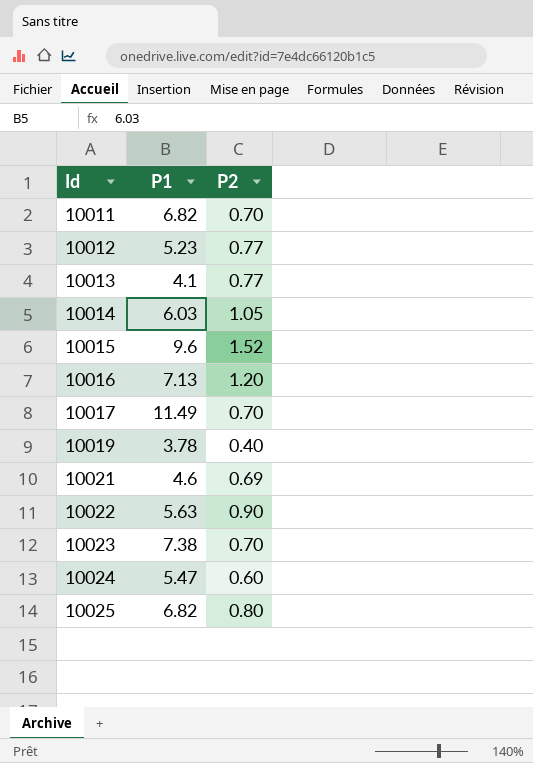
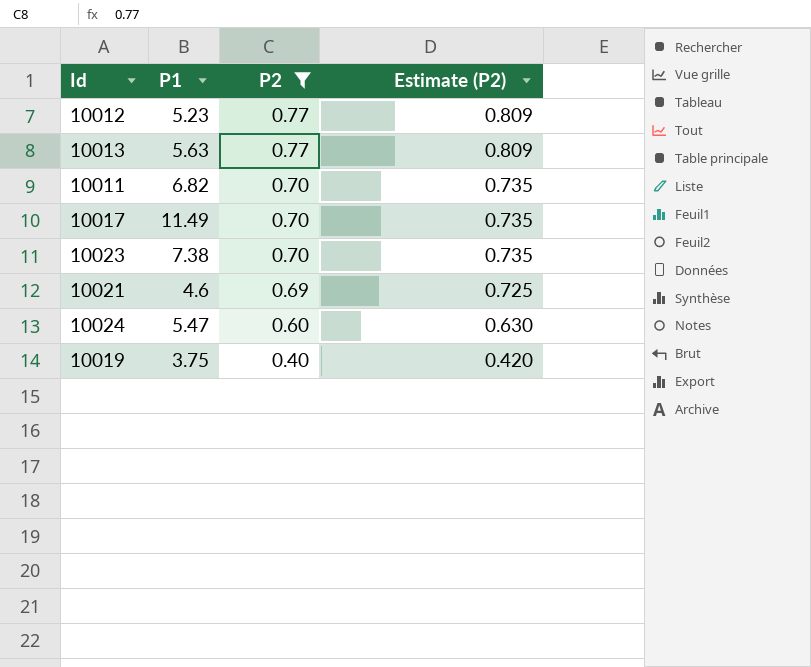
filter: none -> P2 <= 0.77
row order: Id ascending -> P2 descending
column Estimate (P2) | formula: none -> [P2] * 1.05
10013 | P1: 4.1 -> 5.63
10019 | P1: 3.78 -> 3.75

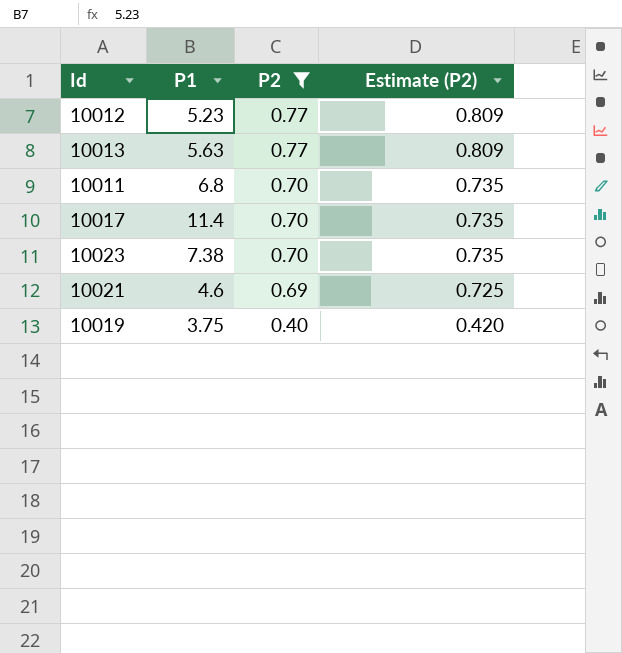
row 10024: 5.47 | 0.60 | 0.630 -> none
10011 | P1: 6.82 -> 6.8
10017 | P1: 11.49 -> 11.4

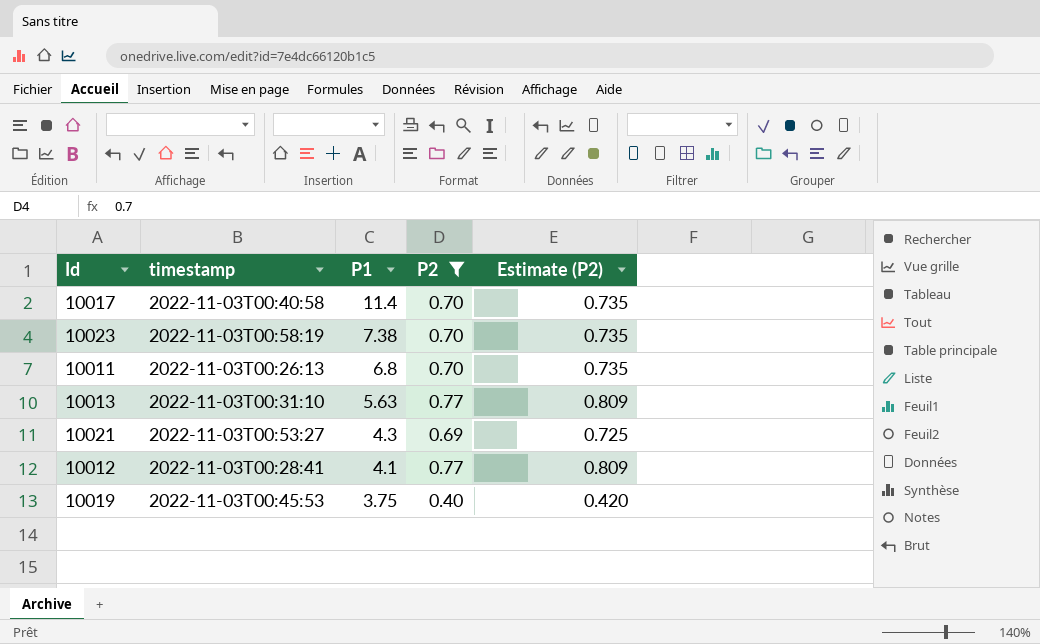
row order: P2 descending -> P1 descending
column timestamp | position: none -> 2
10021 | P1: 4.6 -> 4.3
10012 | P1: 5.23 -> 4.1

